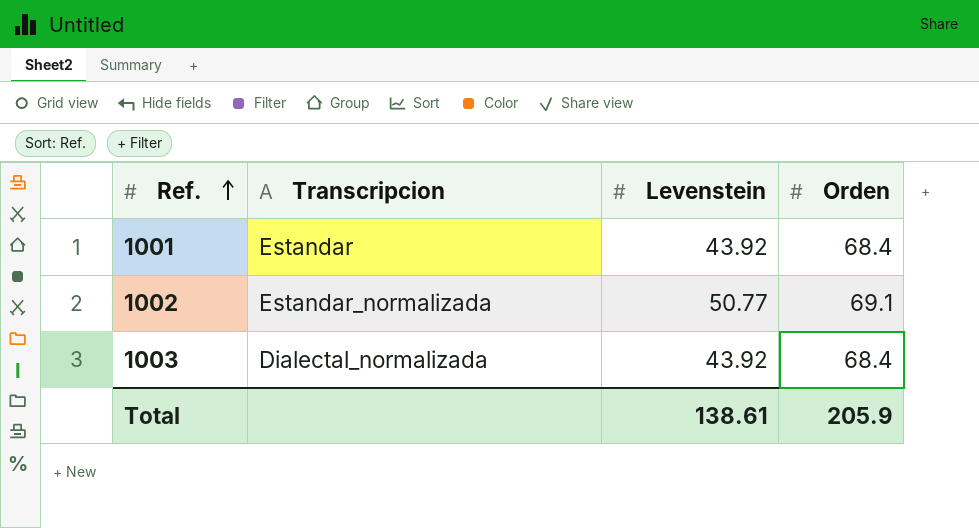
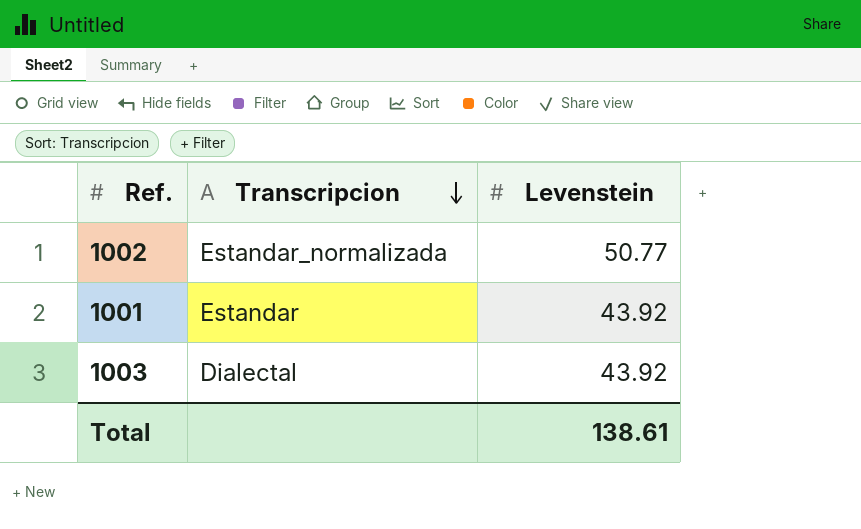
row order: Ref. ascending -> Transcripcion descending
column Orden | position: 4 -> none
1003 | Transcripcion: Dialectal_normalizada -> Dialectal

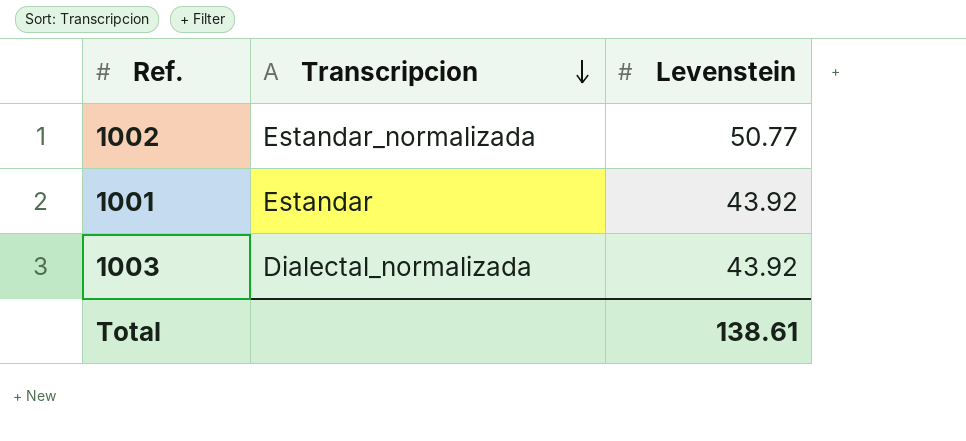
1003 | Transcripcion: Dialectal -> Dialectal_normalizada

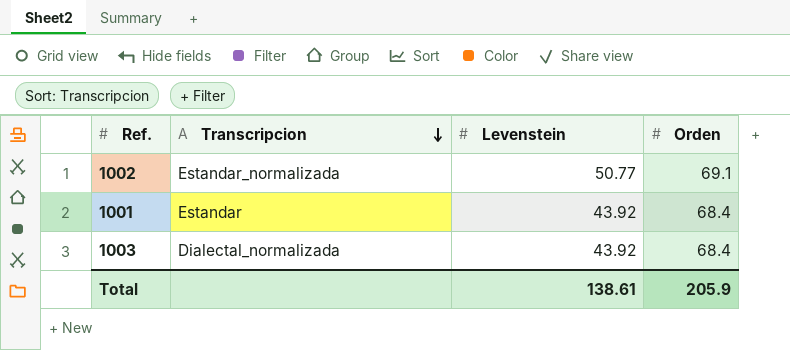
column Orden | position: none -> 4

